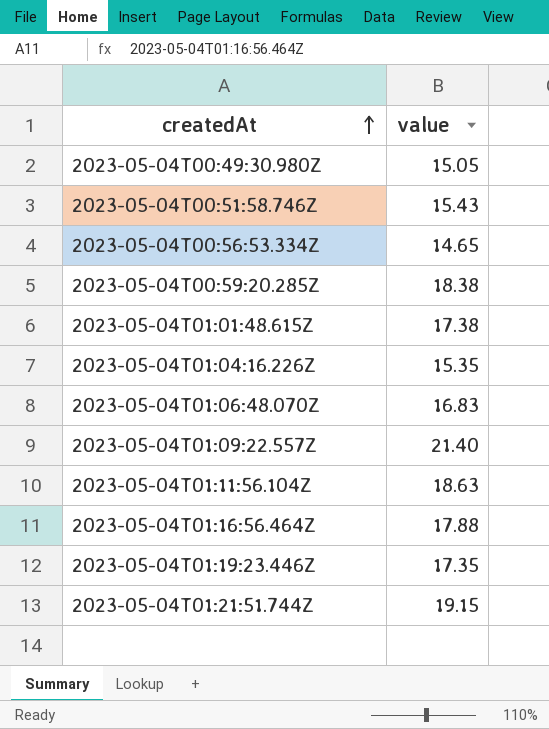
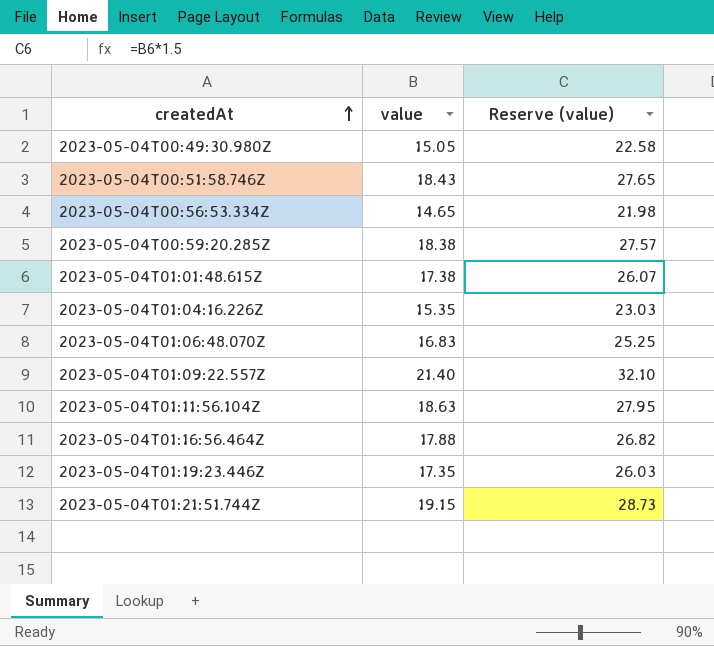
column Reserve (value) | formula: none -> [value] * 1.5
2023-05-04T00:51:58.746Z | value: 15.43 -> 18.43

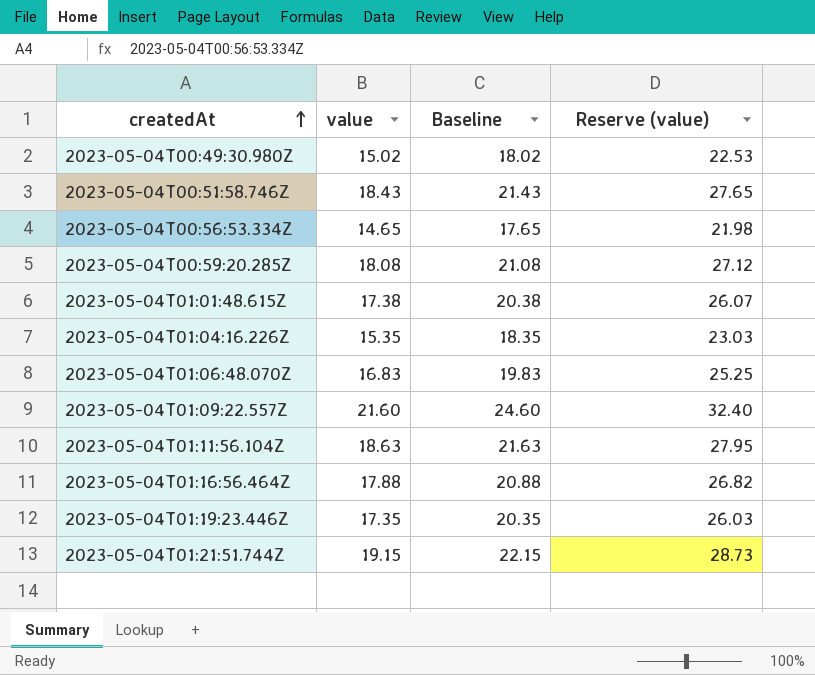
column Baseline | formula: none -> [value] + 3
2023-05-04T00:49:30.980Z | value: 15.05 -> 15.02
2023-05-04T00:49:30.980Z | Reserve (value): 22.58 -> 22.53
2023-05-04T00:59:20.285Z | value: 18.38 -> 18.08
2023-05-04T00:59:20.285Z | Reserve (value): 27.57 -> 27.12
2023-05-04T01:09:22.557Z | value: 21.40 -> 21.60
2023-05-04T01:09:22.557Z | Reserve (value): 32.10 -> 32.40

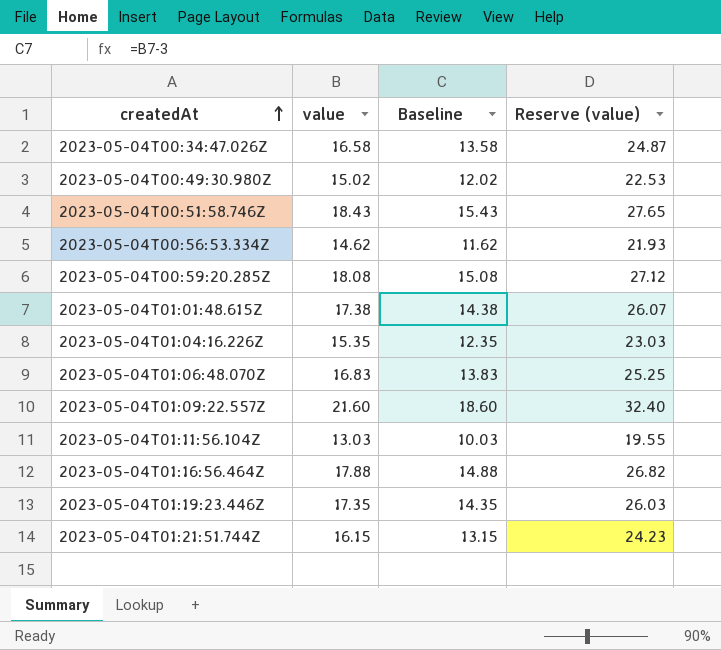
column Baseline | formula: [value] + 3 -> [value] - 3
row 2023-05-04T00:34:47.026Z: none -> 16.58 | 13.58 | 24.87
2023-05-04T00:56:53.334Z | value: 14.65 -> 14.62
2023-05-04T00:56:53.334Z | Reserve (value): 21.98 -> 21.93
2023-05-04T01:11:56.104Z | value: 18.63 -> 13.03
2023-05-04T01:11:56.104Z | Reserve (value): 27.95 -> 19.55
2023-05-04T01:21:51.744Z | value: 19.15 -> 16.15
2023-05-04T01:21:51.744Z | Reserve (value): 28.73 -> 24.23

